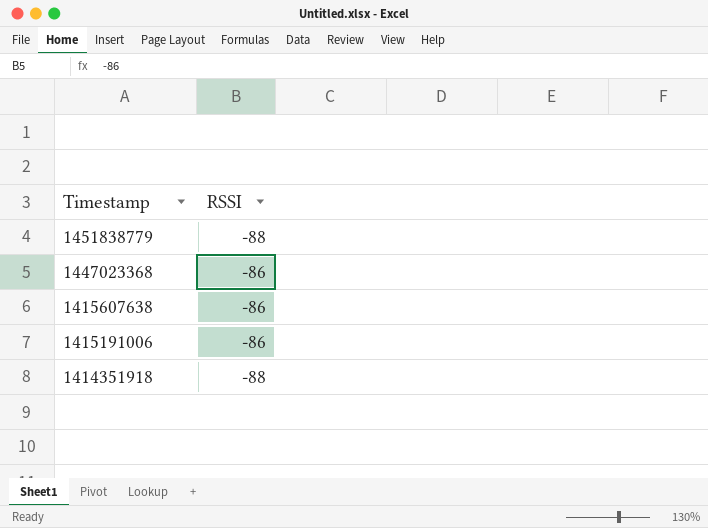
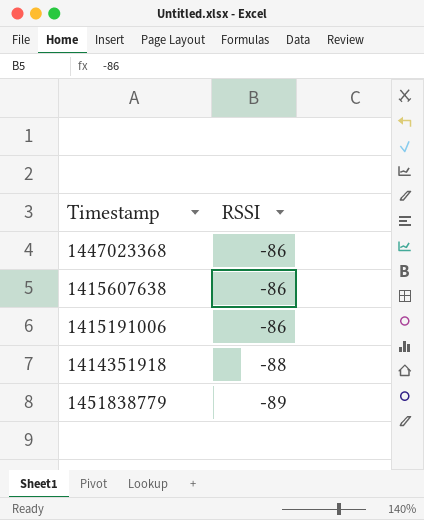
row order: Timestamp descending -> RSSI descending
1451838779 | RSSI: -88 -> -89

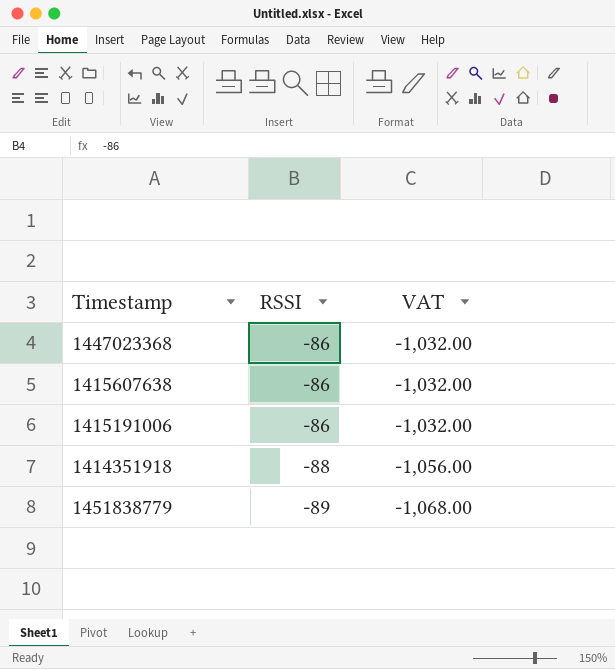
column VAT | formula: none -> [RSSI] * 12

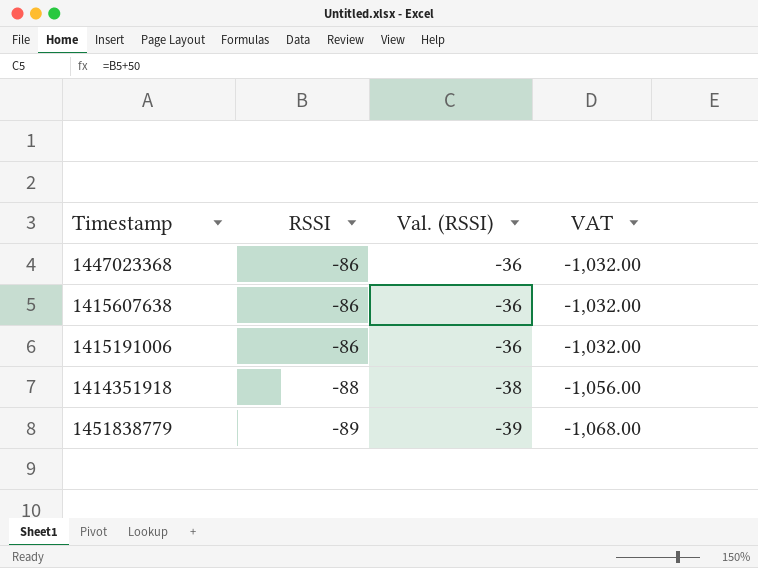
column Val. (RSSI) | formula: none -> [RSSI] + 50

